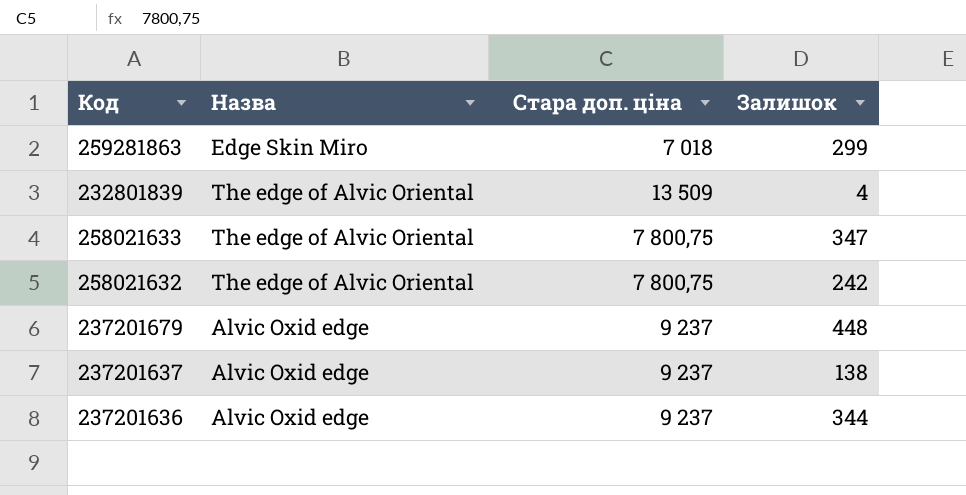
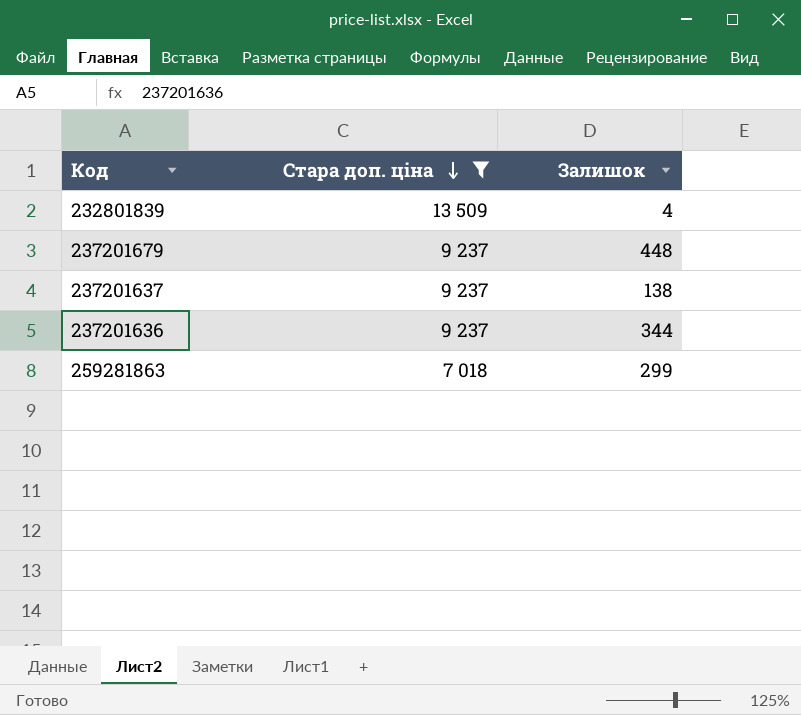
filter: none -> Стара доп. ціна != 7 800,75
row order: none -> Стара доп. ціна descending
column Назва | position: 2 -> none

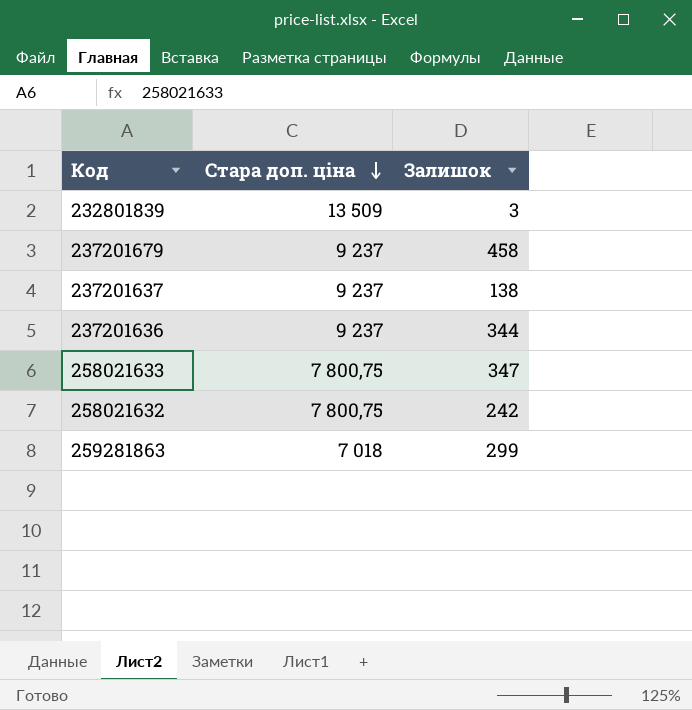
filter: Стара доп. ціна != 7 800,75 -> none
232801839 | Залишок: 4 -> 3
237201679 | Залишок: 448 -> 458

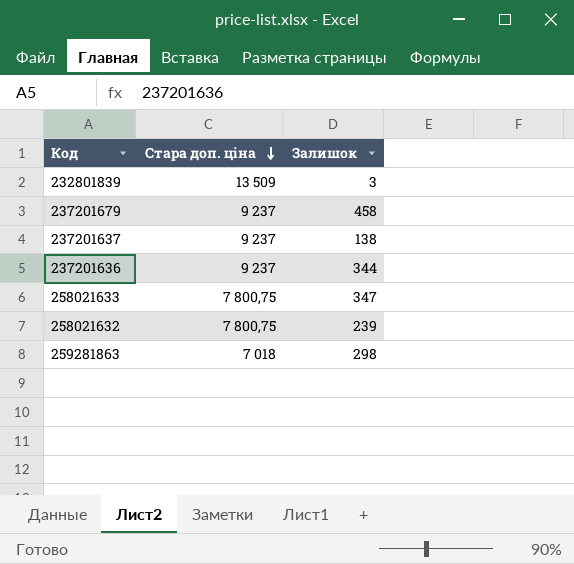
258021632 | Залишок: 242 -> 239
259281863 | Залишок: 299 -> 298

